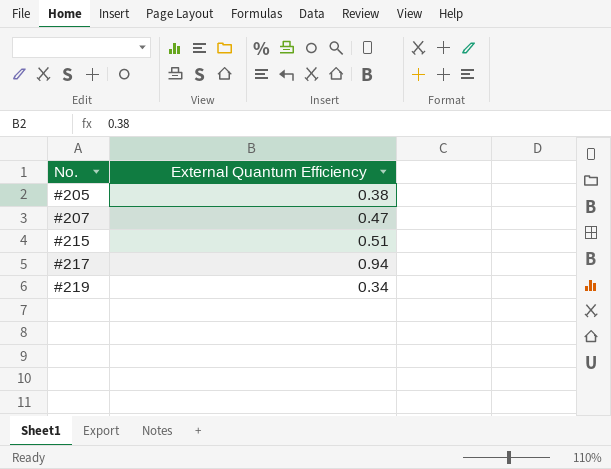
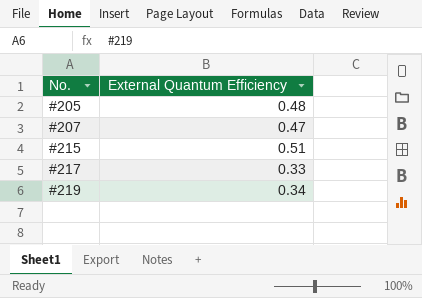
#205 | External Quantum Efficiency: 0.38 -> 0.48
#217 | External Quantum Efficiency: 0.94 -> 0.33

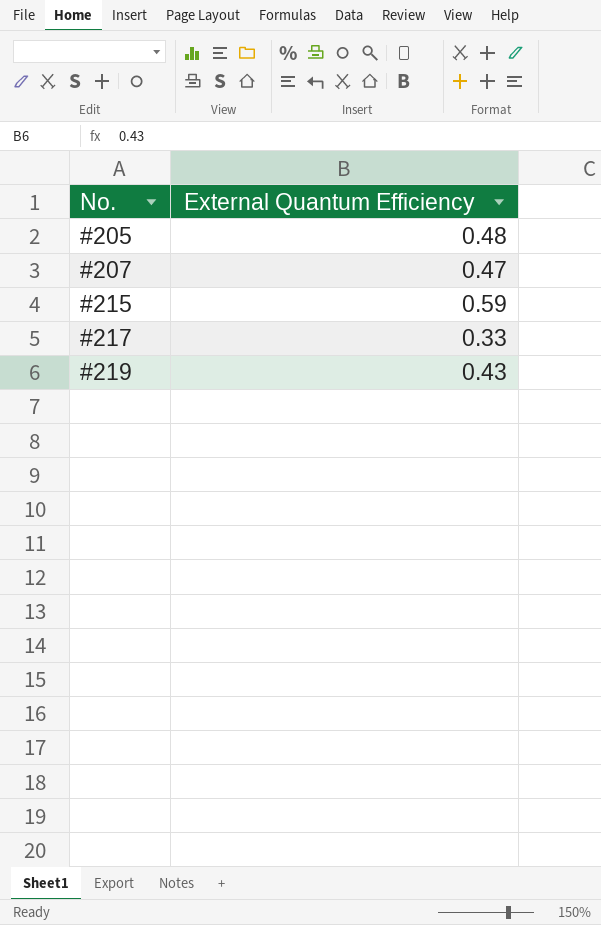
#215 | External Quantum Efficiency: 0.51 -> 0.59
#219 | External Quantum Efficiency: 0.34 -> 0.43

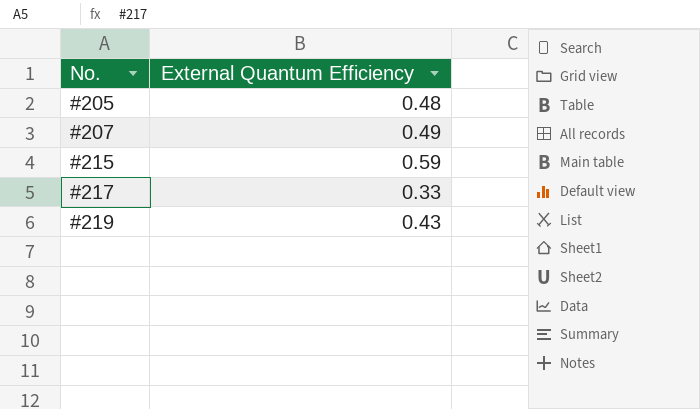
#207 | External Quantum Efficiency: 0.47 -> 0.49

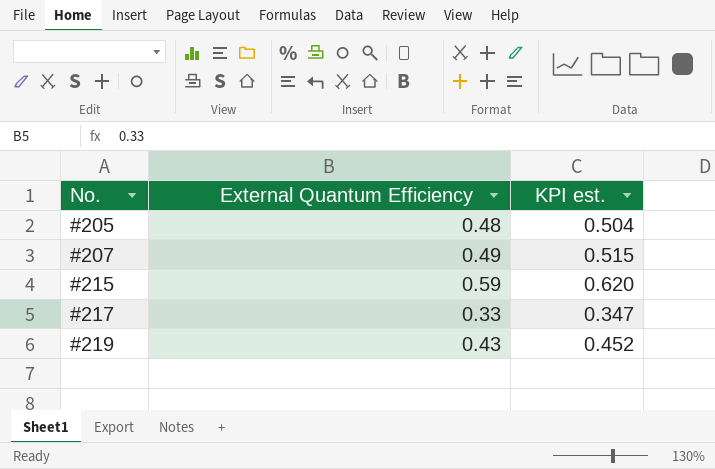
column KPI est. | formula: none -> [External Quantum Efficiency] * 1.05

